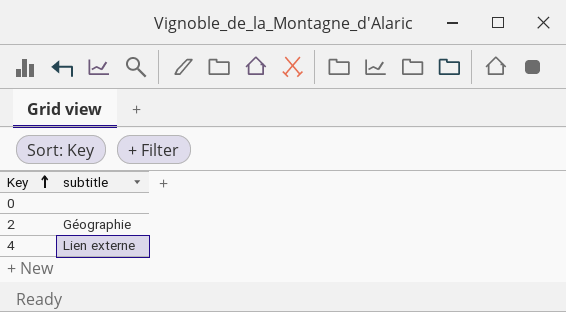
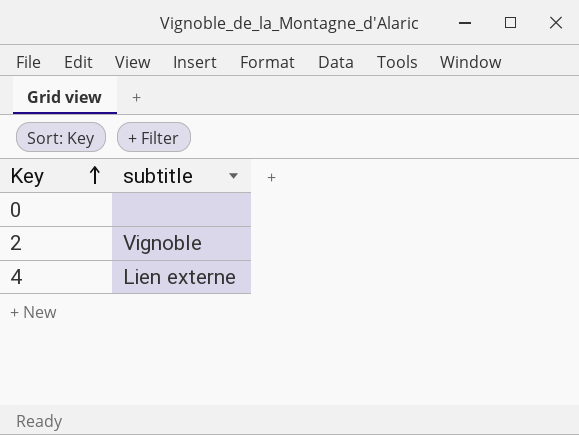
2 | subtitle: Géographie -> Vignoble

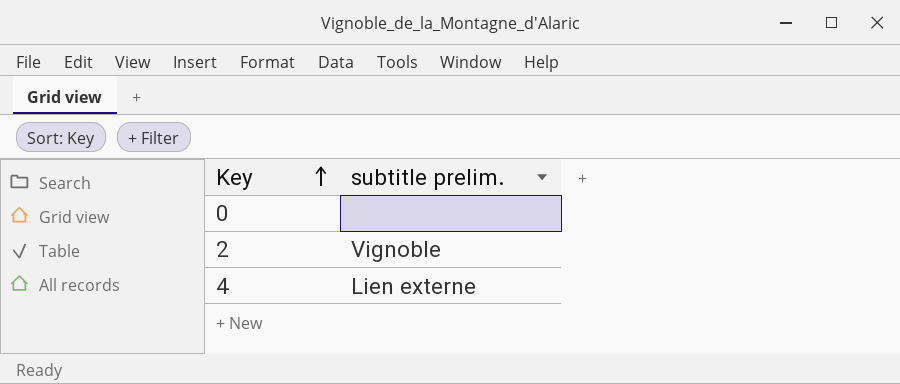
column name: subtitle -> subtitle prelim.

